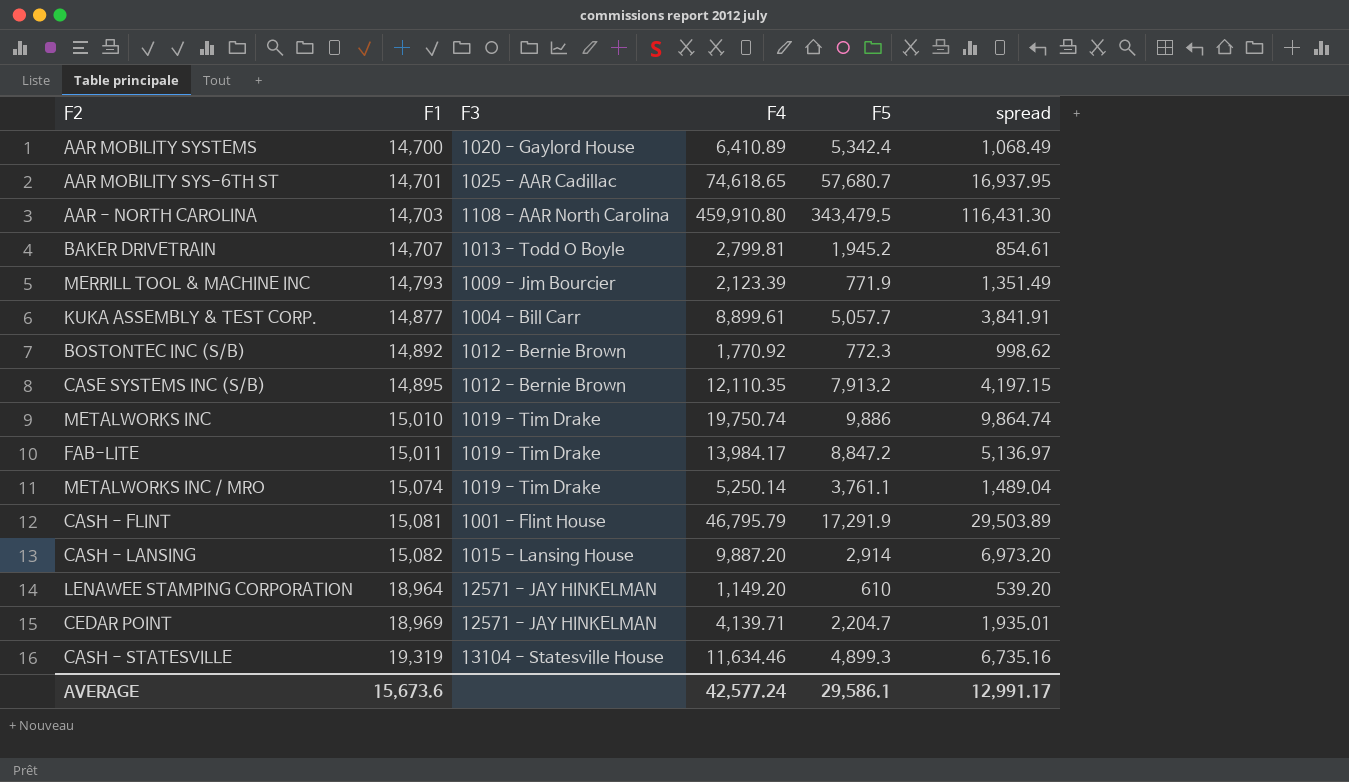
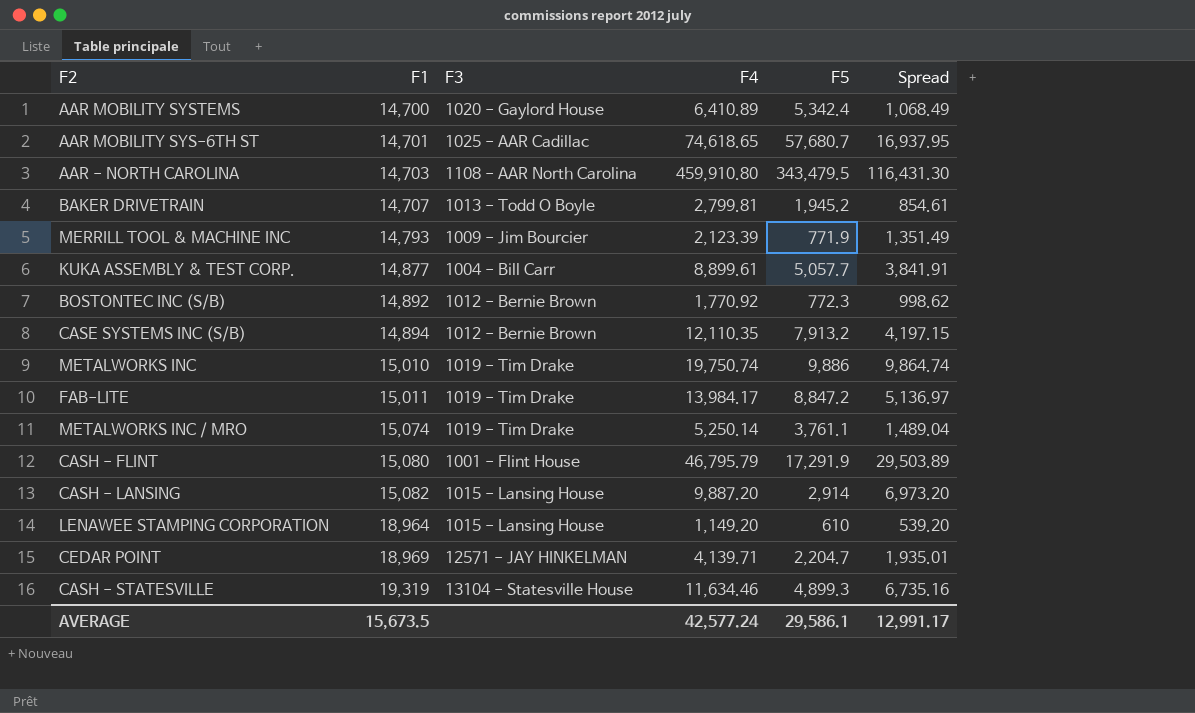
column name: spread -> Spread
CASE SYSTEMS INC (S/B) | F1: 14,895 -> 14,894
CASH - FLINT | F1: 15,081 -> 15,080
LENAWEE STAMPING CORPORATION | F3: 12571 - JAY HINKELMAN -> 1015 - Lansing House
AVERAGE | F1: 15,673.6 -> 15,673.5

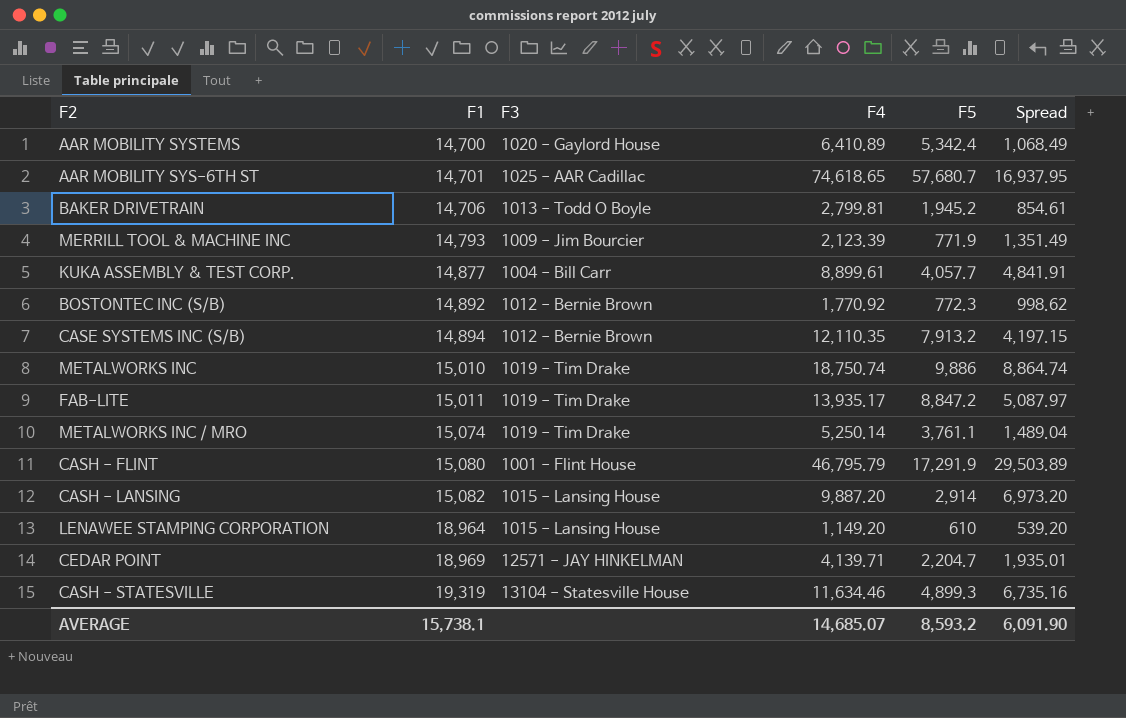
row AAR - NORTH CAROLINA: 14,703 | 1108 - AAR North Carolina | 459,910.80 | 343,479.5 | 116,431.30 -> none
BAKER DRIVETRAIN | F1: 14,707 -> 14,706
KUKA ASSEMBLY & TEST CORP. | F5: 5,057.7 -> 4,057.7
KUKA ASSEMBLY & TEST CORP. | Spread: 3,841.91 -> 4,841.91
METALWORKS INC | F4: 19,750.74 -> 18,750.74
METALWORKS INC | Spread: 9,864.74 -> 8,864.74
FAB-LITE | F4: 13,984.17 -> 13,935.17
FAB-LITE | Spread: 5,136.97 -> 5,087.97
AVERAGE | F1: 15,673.5 -> 15,738.1
AVERAGE | F4: 42,577.24 -> 14,685.07
AVERAGE | F5: 29,586.1 -> 8,593.2
AVERAGE | Spread: 12,991.17 -> 6,091.90

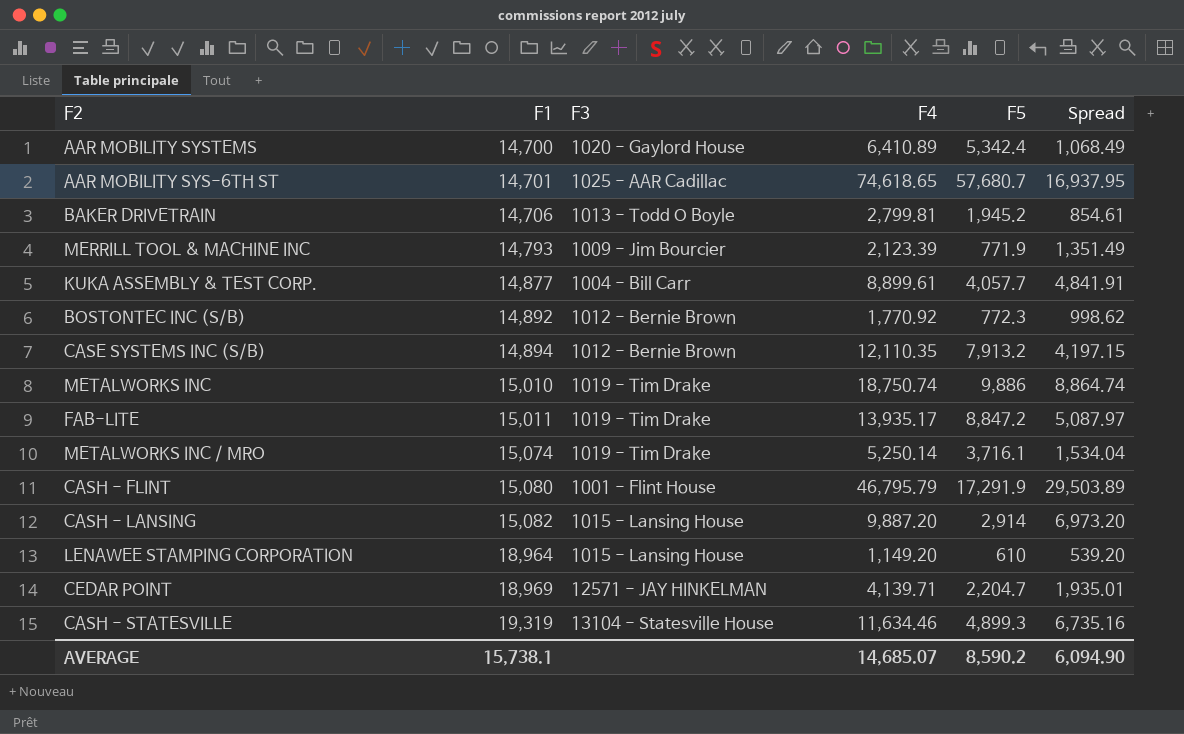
METALWORKS INC / MRO | F5: 3,761.1 -> 3,716.1
METALWORKS INC / MRO | Spread: 1,489.04 -> 1,534.04
AVERAGE | F5: 8,593.2 -> 8,590.2
AVERAGE | Spread: 6,091.90 -> 6,094.90

